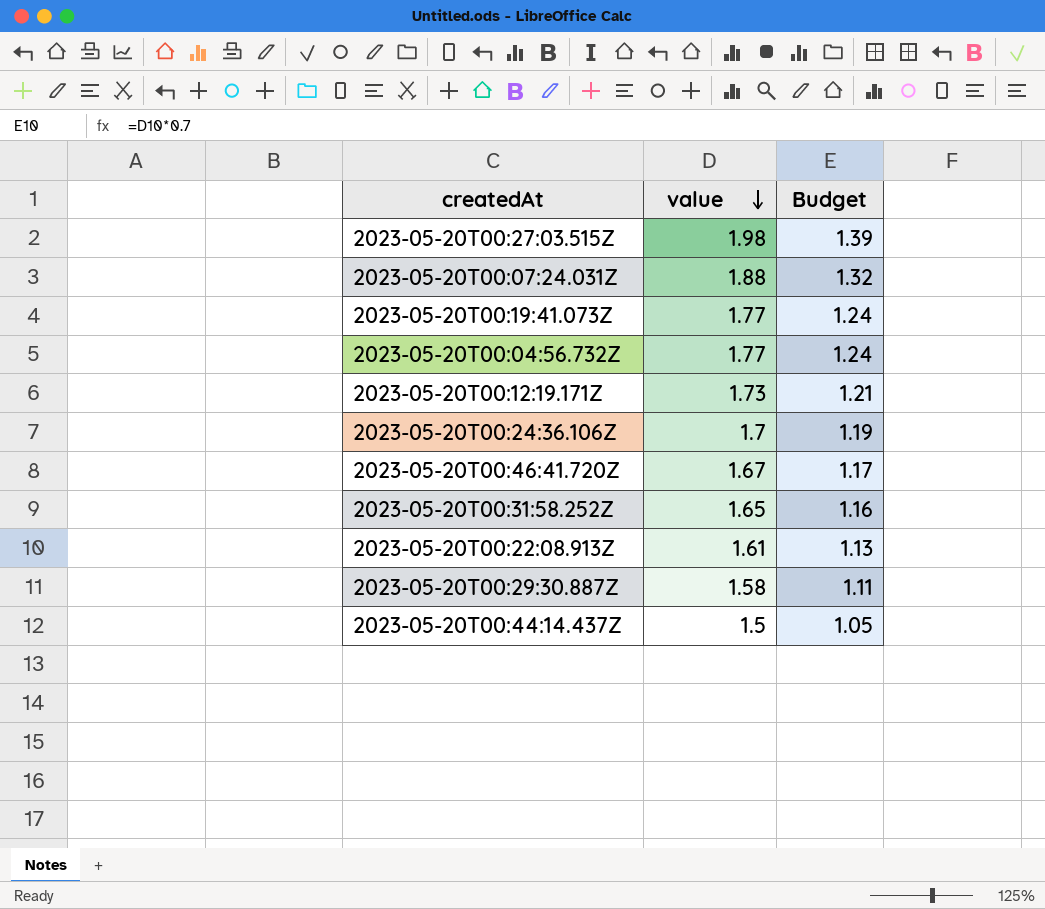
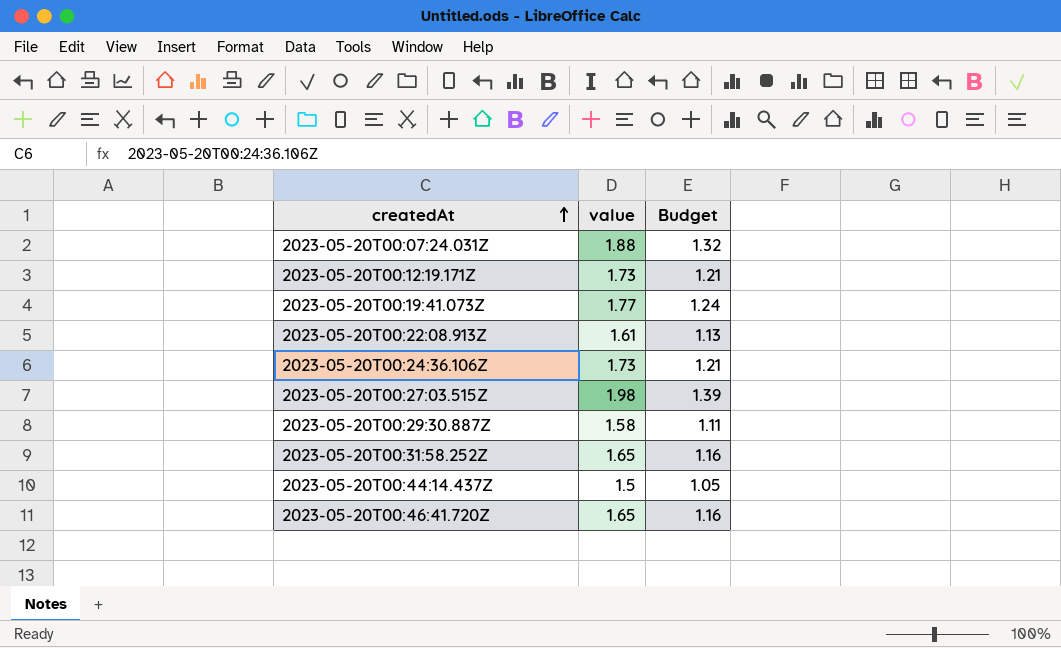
row order: value descending -> createdAt ascending
row 2023-05-20T00:04:56.732Z: 1.77 | 1.24 -> none
2023-05-20T00:24:36.106Z | value: 1.7 -> 1.73
2023-05-20T00:24:36.106Z | Budget: 1.19 -> 1.21
2023-05-20T00:46:41.720Z | value: 1.67 -> 1.65
2023-05-20T00:46:41.720Z | Budget: 1.17 -> 1.16

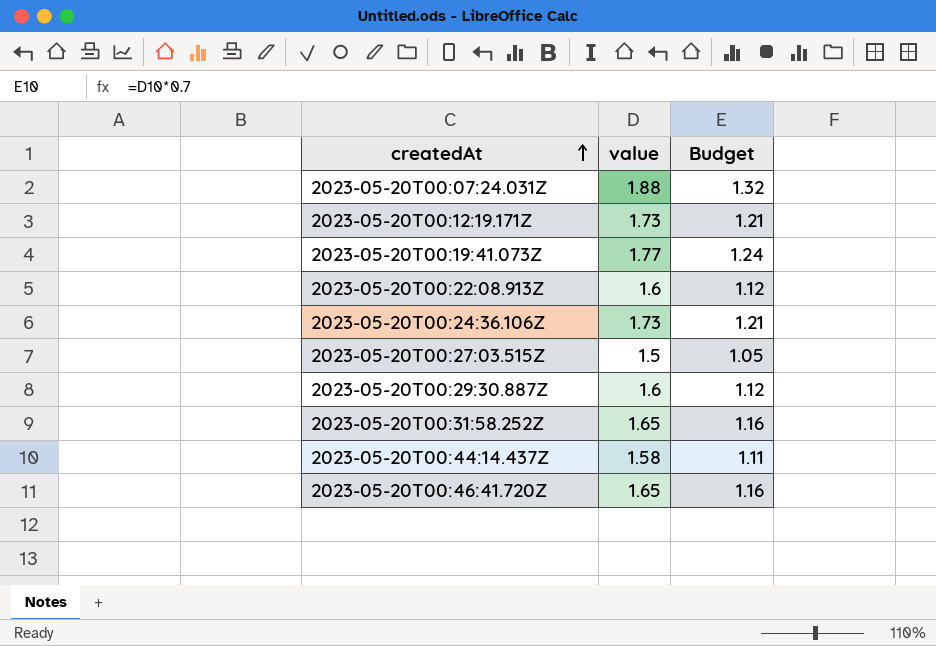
2023-05-20T00:22:08.913Z | value: 1.61 -> 1.6
2023-05-20T00:22:08.913Z | Budget: 1.13 -> 1.12
2023-05-20T00:27:03.515Z | value: 1.98 -> 1.5
2023-05-20T00:27:03.515Z | Budget: 1.39 -> 1.05
2023-05-20T00:29:30.887Z | value: 1.58 -> 1.6
2023-05-20T00:29:30.887Z | Budget: 1.11 -> 1.12
2023-05-20T00:44:14.437Z | value: 1.5 -> 1.58
2023-05-20T00:44:14.437Z | Budget: 1.05 -> 1.11

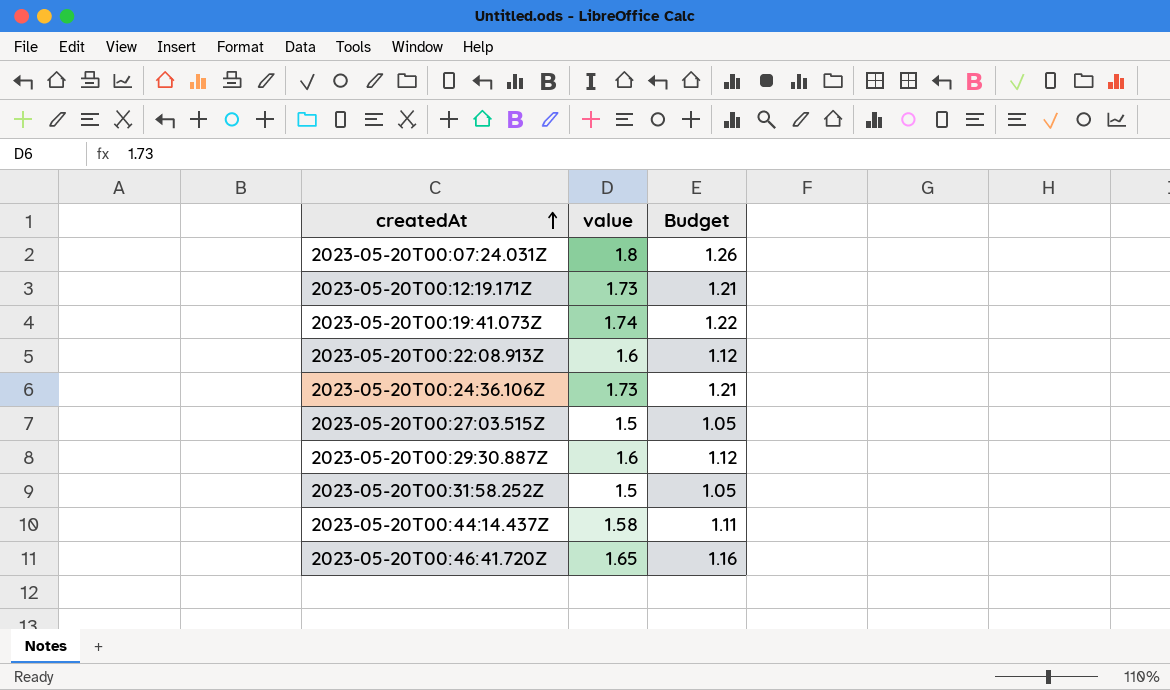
2023-05-20T00:07:24.031Z | value: 1.88 -> 1.8
2023-05-20T00:07:24.031Z | Budget: 1.32 -> 1.26
2023-05-20T00:19:41.073Z | value: 1.77 -> 1.74
2023-05-20T00:19:41.073Z | Budget: 1.24 -> 1.22
2023-05-20T00:31:58.252Z | value: 1.65 -> 1.5
2023-05-20T00:31:58.252Z | Budget: 1.16 -> 1.05

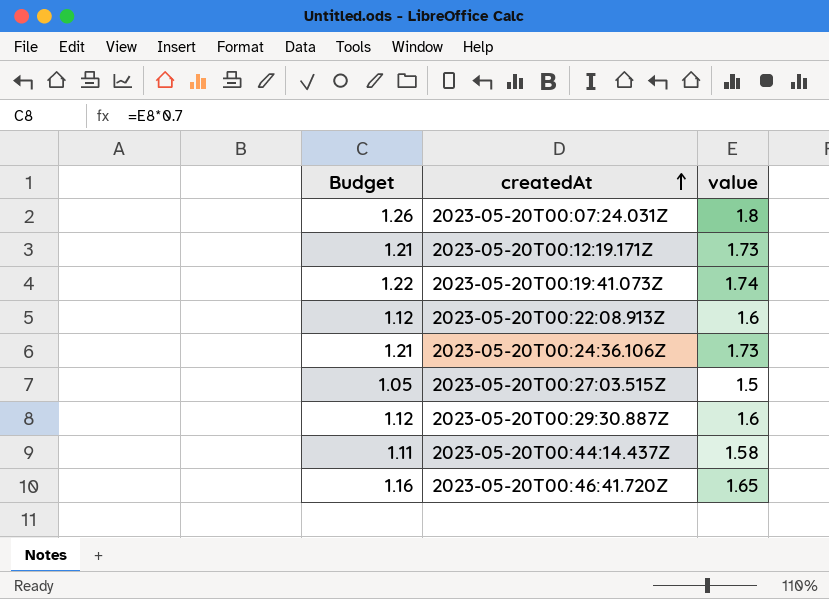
column Budget | position: 3 -> 1
row 2023-05-20T00:31:58.252Z: 1.5 | 1.05 -> none

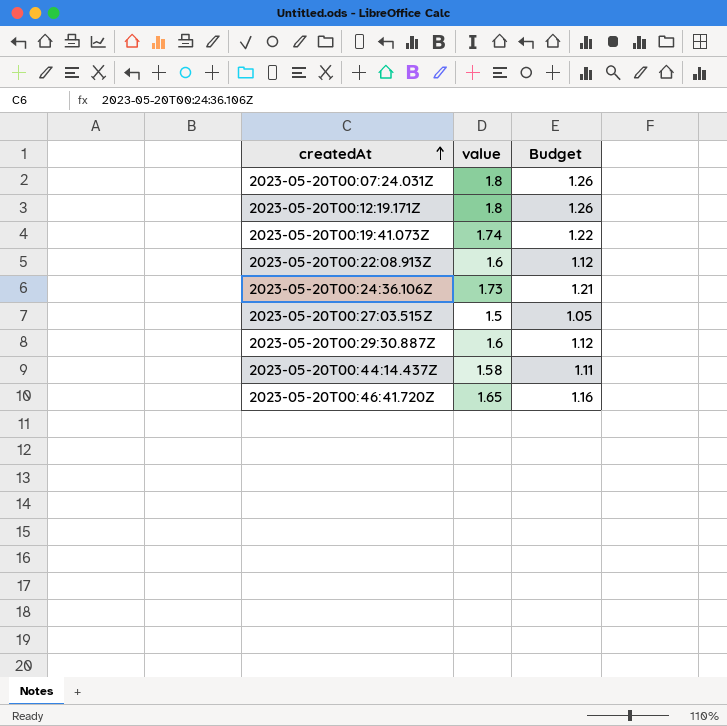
column Budget | position: 1 -> 3
2023-05-20T00:12:19.171Z | value: 1.73 -> 1.8
2023-05-20T00:12:19.171Z | Budget: 1.21 -> 1.26

